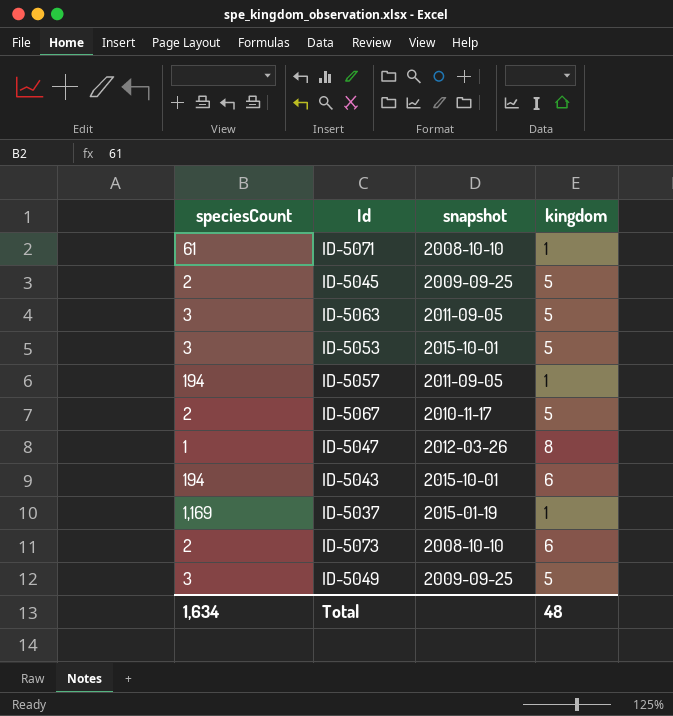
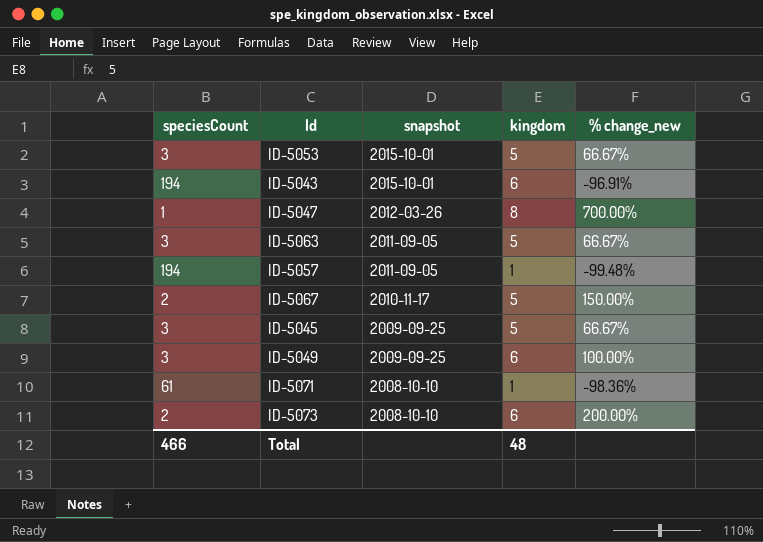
row order: none -> snapshot descending
column % change_new | formula: none -> ([kingdom] - [speciesCount]) / [speciesCount]
row ID-5037: 1,169 | 2015-01-19 | 1 -> none
ID-5045 | speciesCount: 2 -> 3
ID-5049 | kingdom: 5 -> 6
Total | speciesCount: 1,634 -> 466

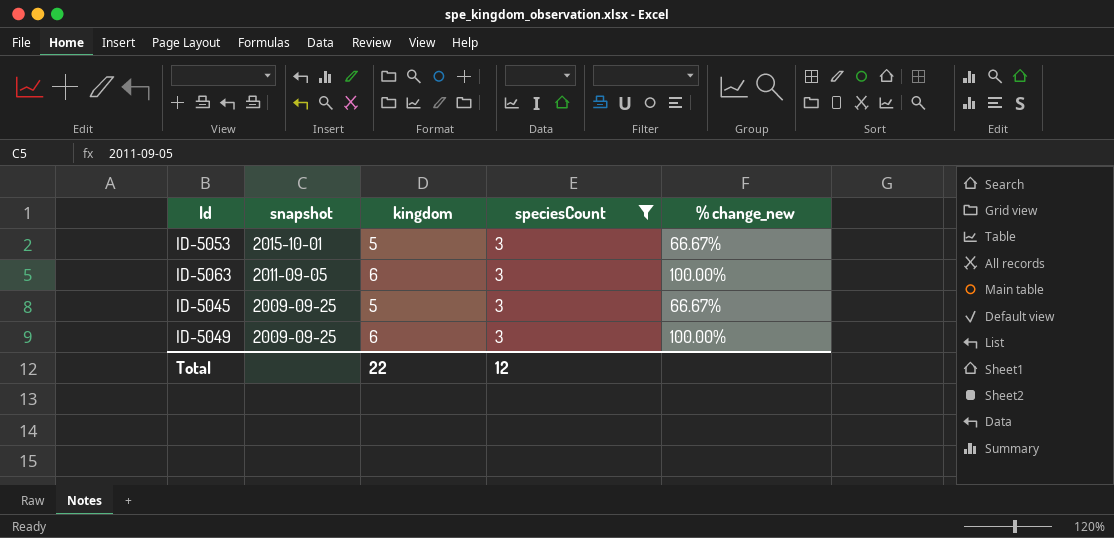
filter: none -> speciesCount = 3
column speciesCount | position: 1 -> 4
ID-5063 | kingdom: 5 -> 6
ID-5063 | % change_new: 66.67% -> 100.00%
Total | kingdom: 48 -> 22
Total | speciesCount: 466 -> 12

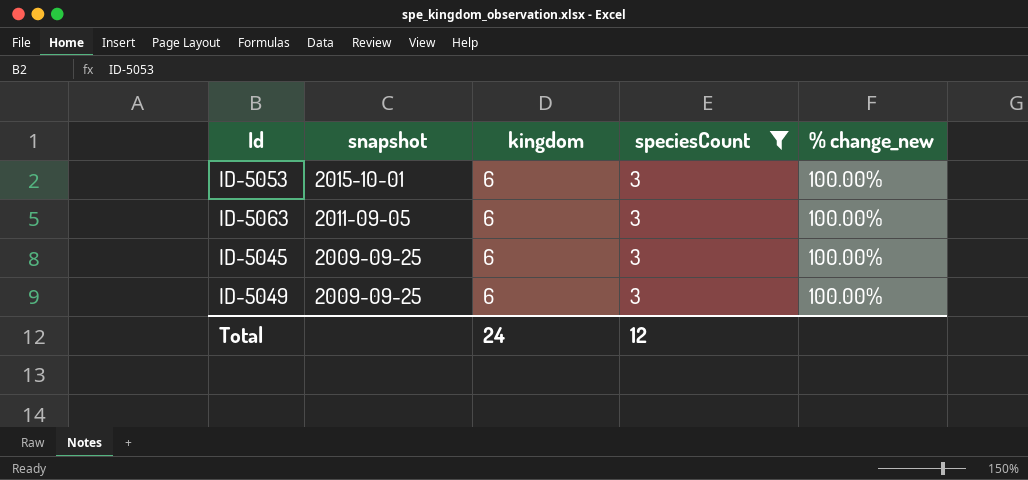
ID-5053 | kingdom: 5 -> 6
ID-5053 | % change_new: 66.67% -> 100.00%
ID-5045 | kingdom: 5 -> 6
ID-5045 | % change_new: 66.67% -> 100.00%
Total | kingdom: 22 -> 24

